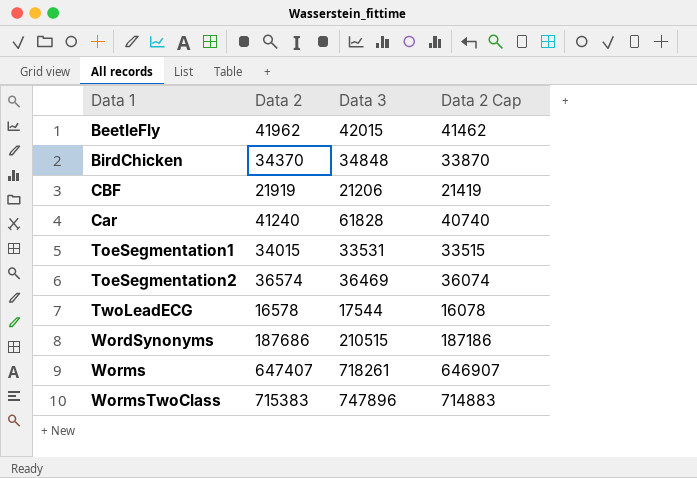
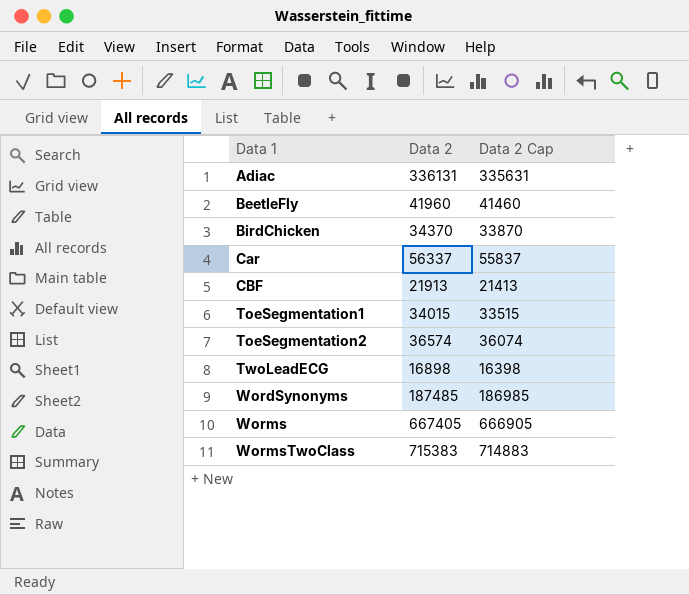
row order: none -> Data 1 ascending
column Data 3 | position: 3 -> none
row Adiac: none -> 336131 | 335631
BeetleFly | Data 2: 41962 -> 41960
BeetleFly | Data 2 Cap: 41462 -> 41460
Car | Data 2: 41240 -> 56337
Car | Data 2 Cap: 40740 -> 55837
CBF | Data 2: 21919 -> 21913
CBF | Data 2 Cap: 21419 -> 21413
TwoLeadECG | Data 2: 16578 -> 16898
TwoLeadECG | Data 2 Cap: 16078 -> 16398
WordSynonyms | Data 2: 187686 -> 187485
WordSynonyms | Data 2 Cap: 187186 -> 186985
Worms | Data 2: 647407 -> 667405
Worms | Data 2 Cap: 646907 -> 666905

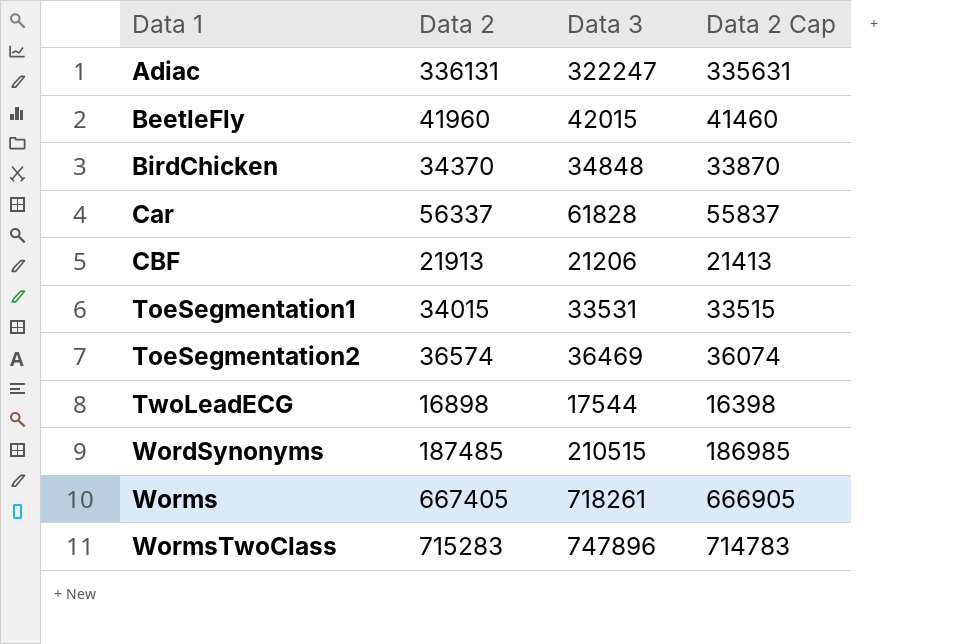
column Data 3 | position: none -> 3
WormsTwoClass | Data 2: 715383 -> 715283
WormsTwoClass | Data 2 Cap: 714883 -> 714783

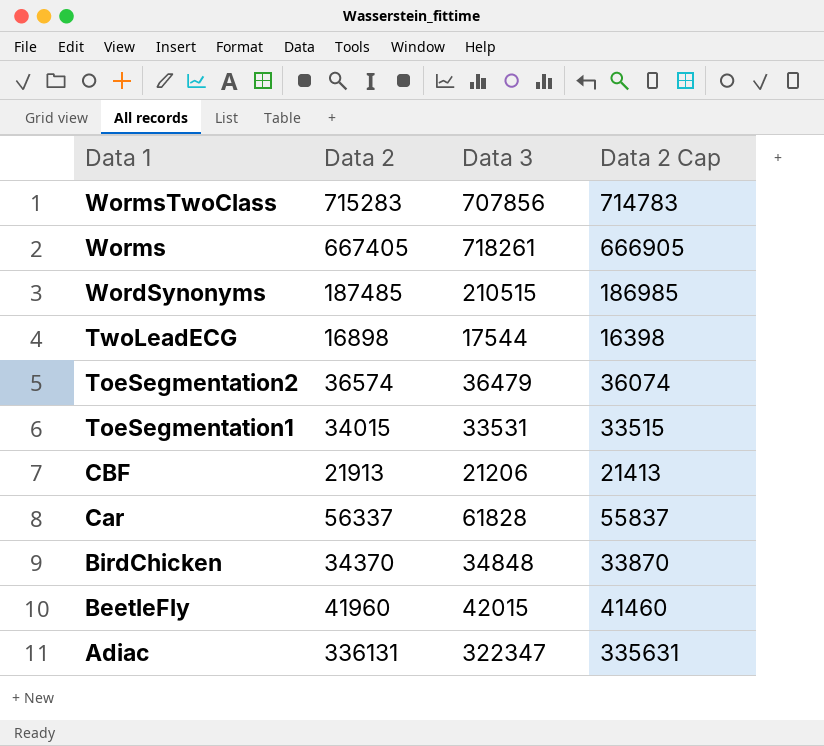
row order: Data 1 ascending -> Data 1 descending
WormsTwoClass | Data 3: 747896 -> 707856
ToeSegmentation2 | Data 3: 36469 -> 36479
Adiac | Data 3: 322247 -> 322347

